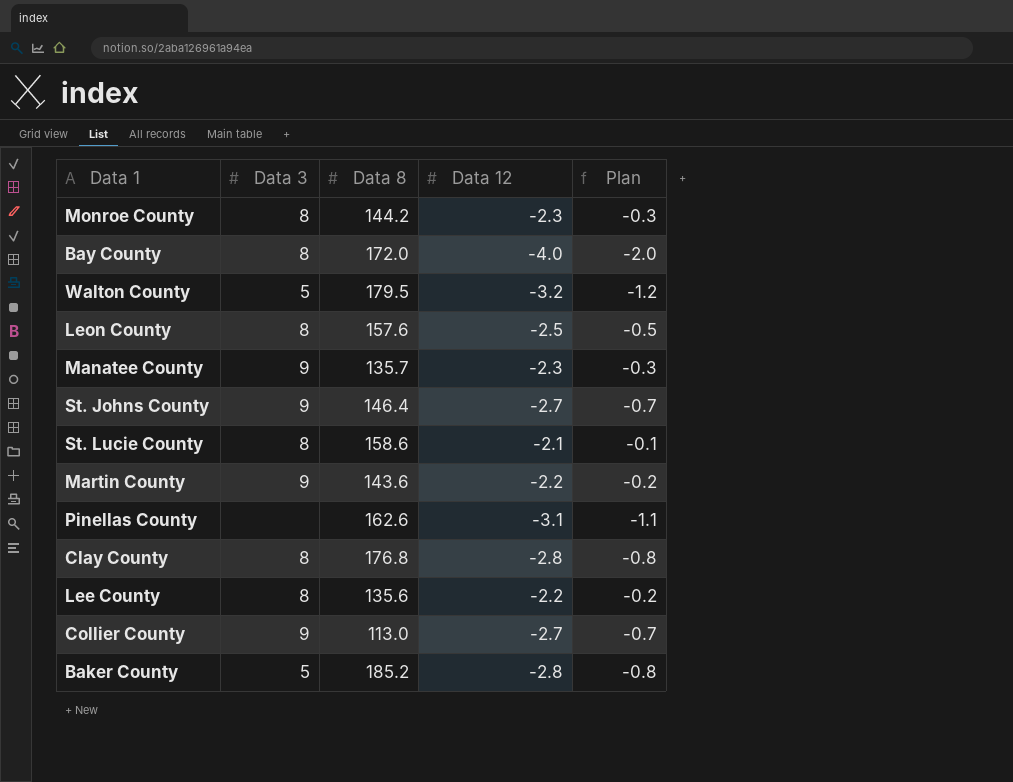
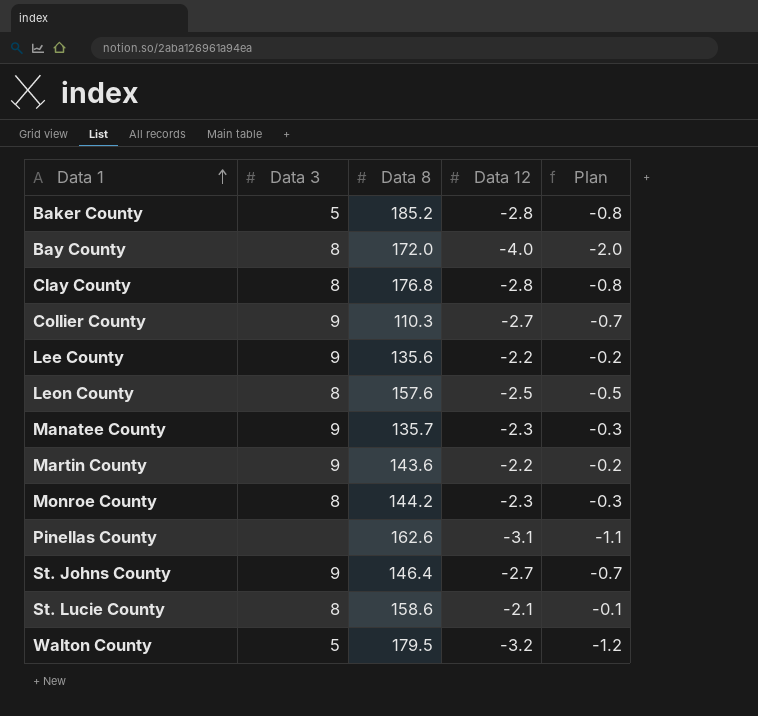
row order: none -> Data 1 ascending
Collier County | Data 8: 113.0 -> 110.3
Lee County | Data 3: 8 -> 9

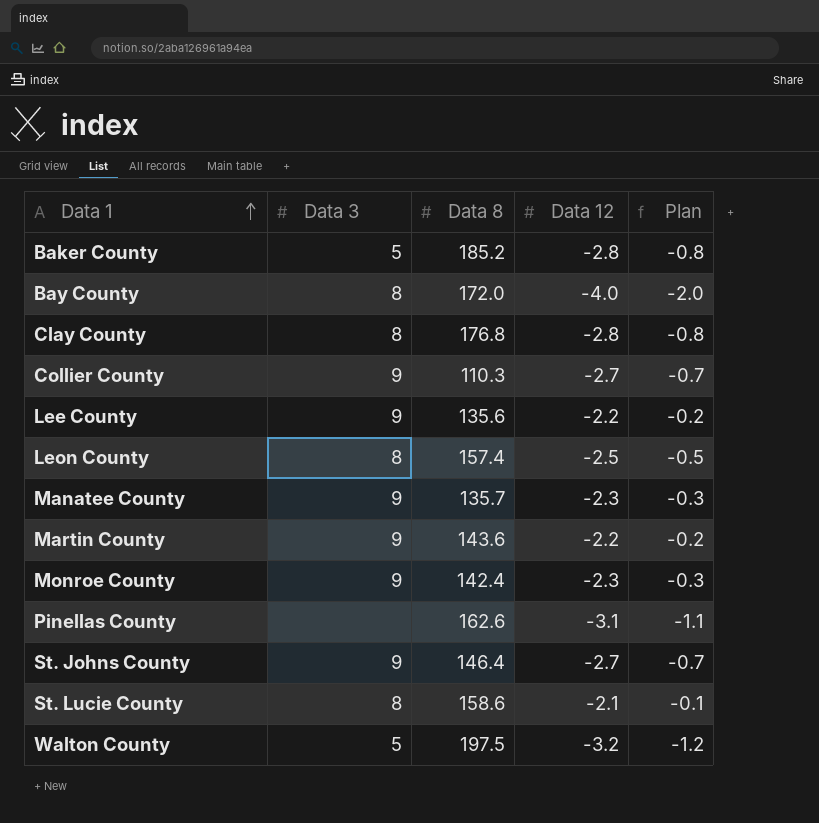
Leon County | Data 8: 157.6 -> 157.4
Monroe County | Data 3: 8 -> 9
Monroe County | Data 8: 144.2 -> 142.4
Walton County | Data 8: 179.5 -> 197.5

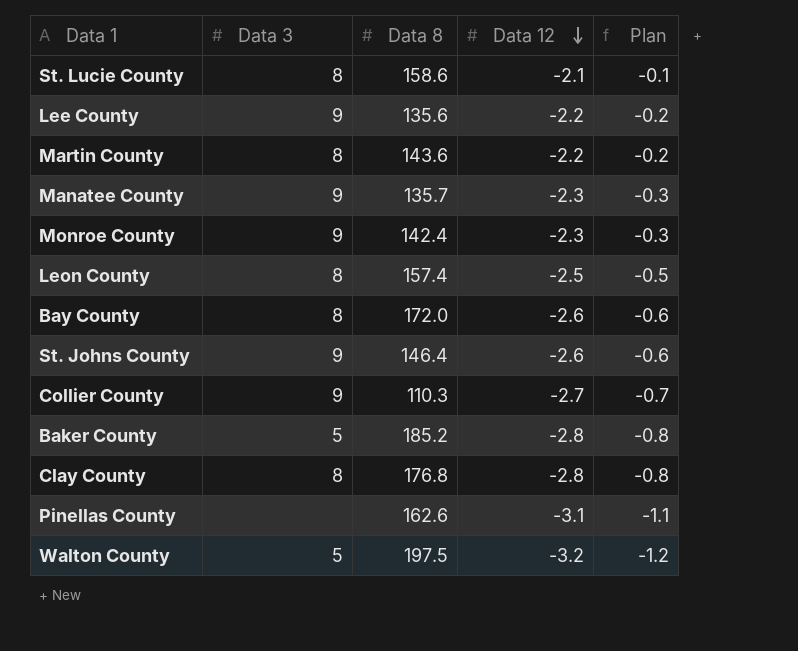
row order: Data 1 ascending -> Data 12 descending
Martin County | Data 3: 9 -> 8
Bay County | Data 12: -4.0 -> -2.6
Bay County | Plan: -2.0 -> -0.6
St. Johns County | Data 12: -2.7 -> -2.6
St. Johns County | Plan: -0.7 -> -0.6

